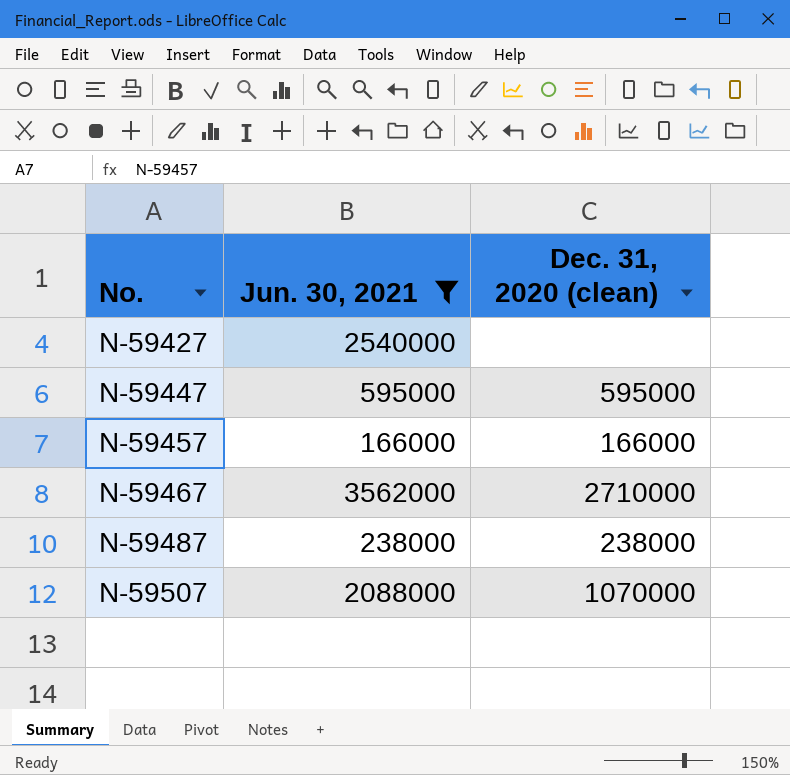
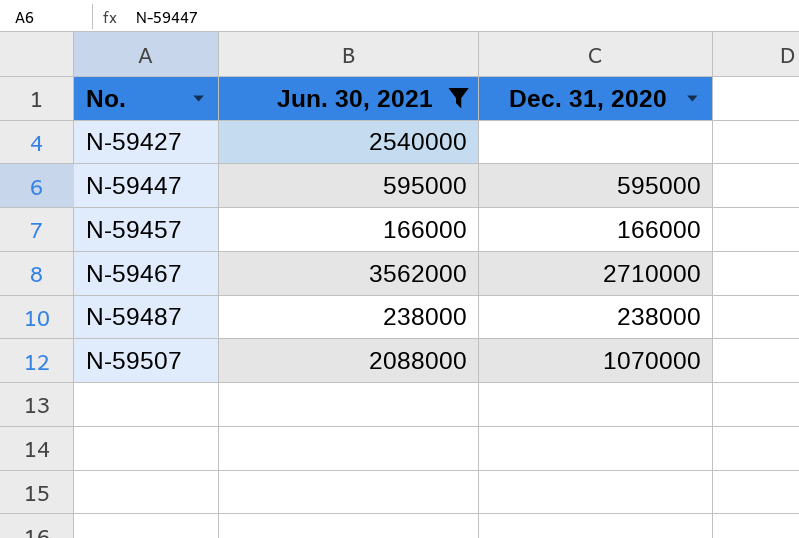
column name: Dec. 31, 2020 (clean) -> Dec. 31, 2020

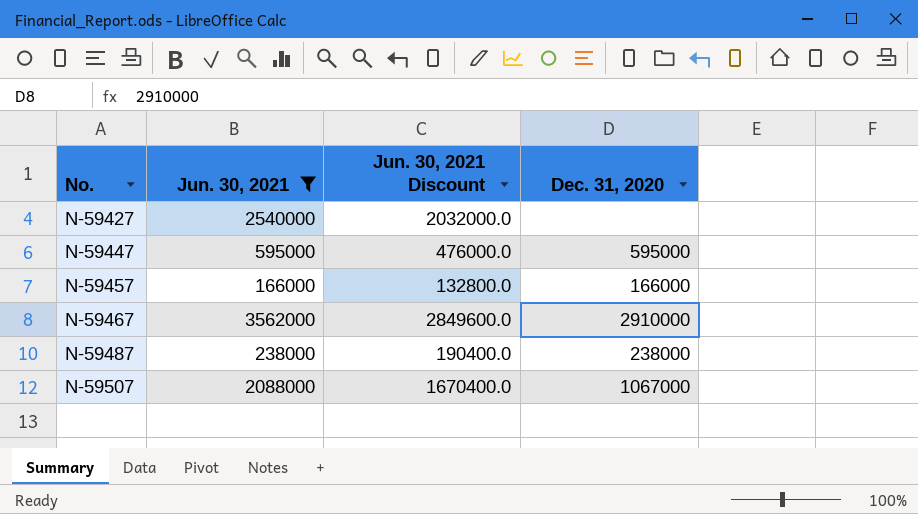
column Jun. 30, 2021 Discount | formula: none -> [Jun. 30, 2021] * 0.8
N-59467 | Dec. 31, 2020: 2710000 -> 2910000
N-59507 | Dec. 31, 2020: 1070000 -> 1067000

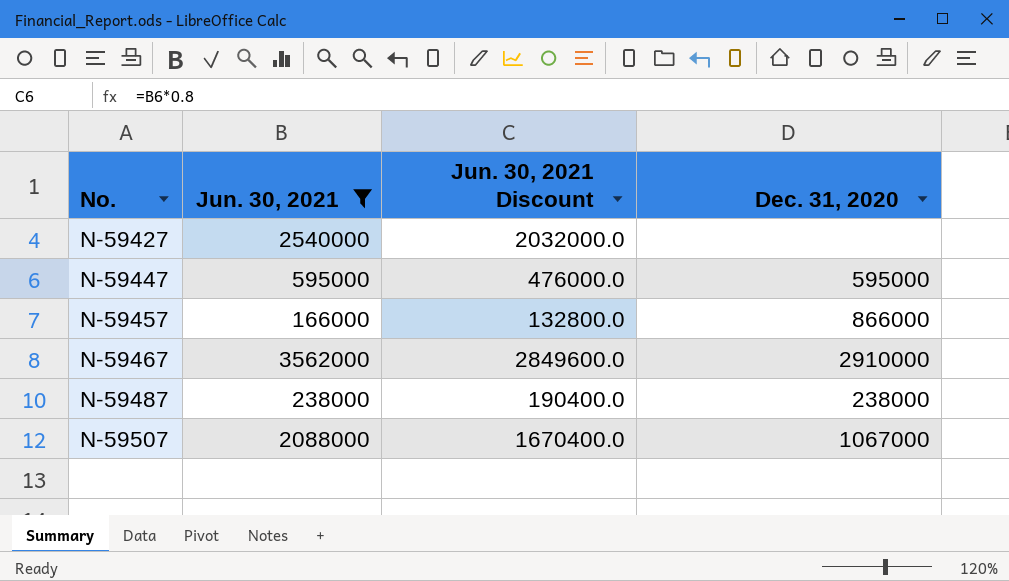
N-59457 | Dec. 31, 2020: 166000 -> 866000

